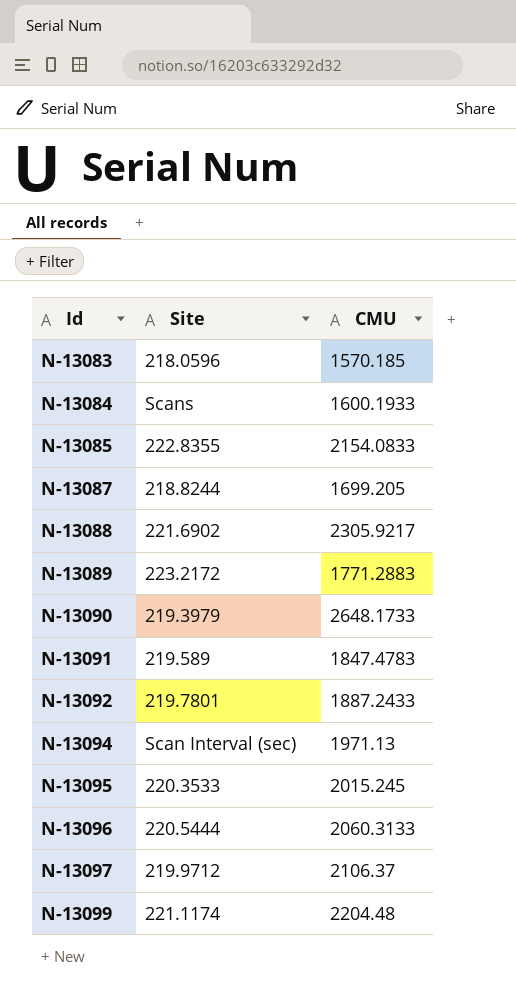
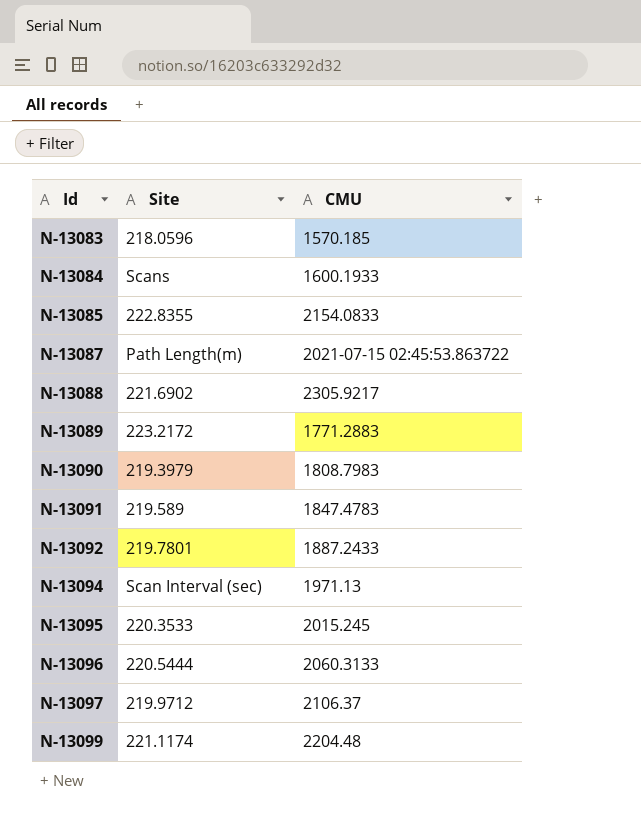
N-13087 | Site: 218.8244 -> Path Length(m)
N-13087 | CMU: 1699.205 -> 2021-07-15 02:45:53.863722
N-13090 | CMU: 2648.1733 -> 1808.7983

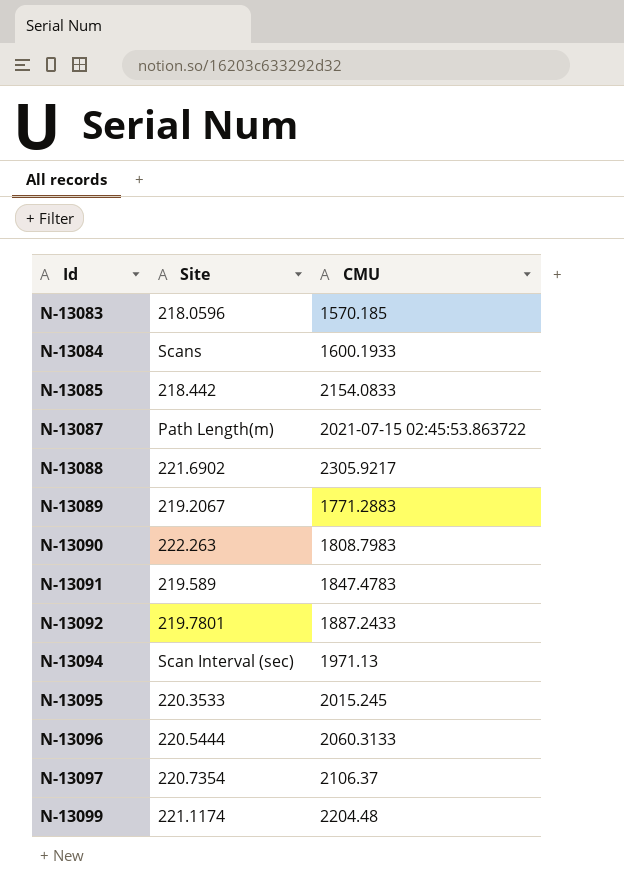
N-13085 | Site: 222.8355 -> 218.442
N-13089 | Site: 223.2172 -> 219.2067
N-13090 | Site: 219.3979 -> 222.263
N-13097 | Site: 219.9712 -> 220.7354

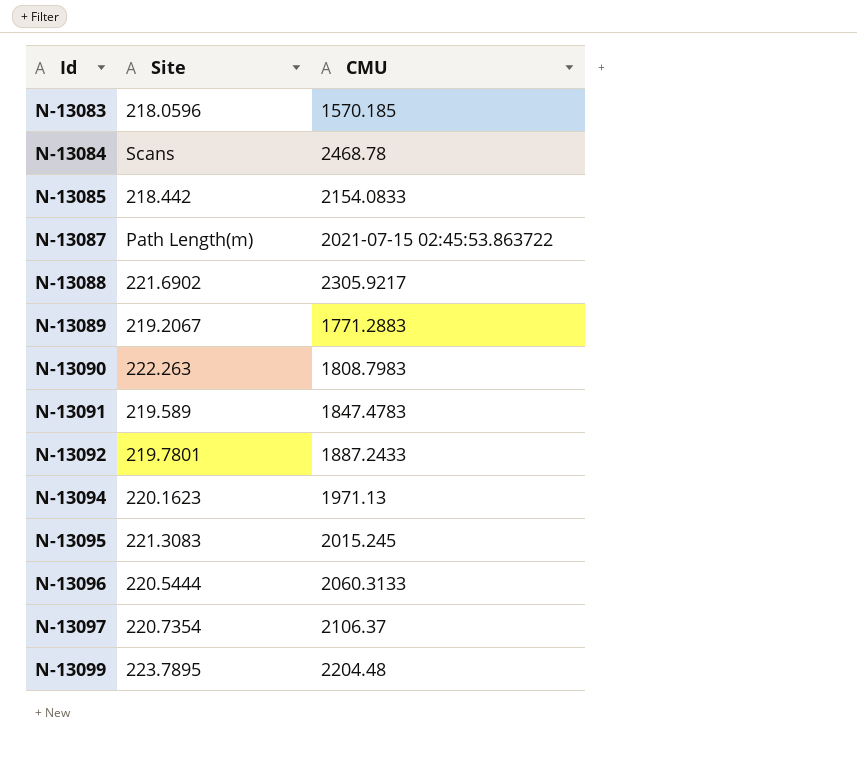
N-13084 | CMU: 1600.1933 -> 2468.78
N-13094 | Site: Scan Interval (sec) -> 220.1623
N-13095 | Site: 220.3533 -> 221.3083
N-13099 | Site: 221.1174 -> 223.7895

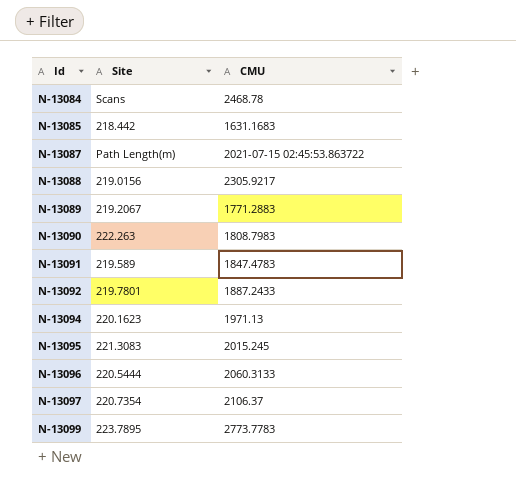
row N-13083: 218.0596 | 1570.185 -> none
N-13085 | CMU: 2154.0833 -> 1631.1683
N-13088 | Site: 221.6902 -> 219.0156
N-13099 | CMU: 2204.48 -> 2773.7783

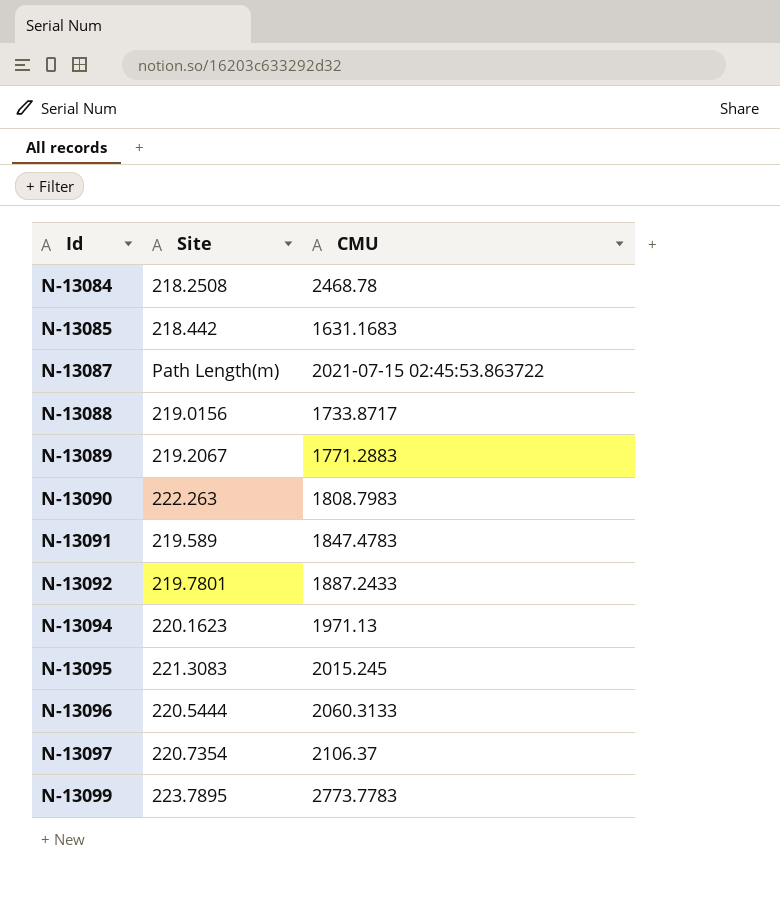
N-13084 | Site: Scans -> 218.2508
N-13088 | CMU: 2305.9217 -> 1733.8717

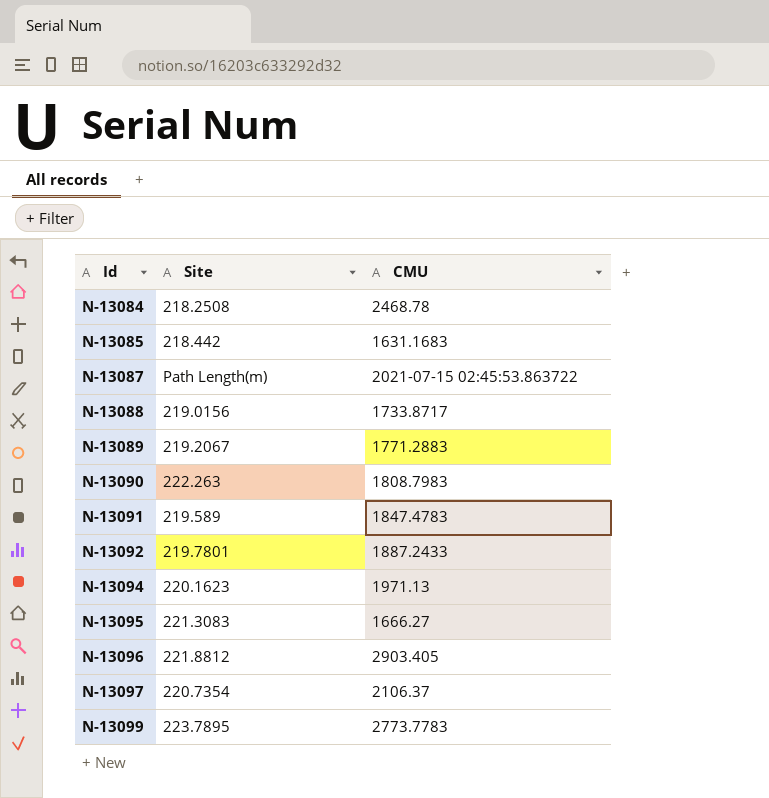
N-13095 | CMU: 2015.245 -> 1666.27
N-13096 | Site: 220.5444 -> 221.8812
N-13096 | CMU: 2060.3133 -> 2903.405

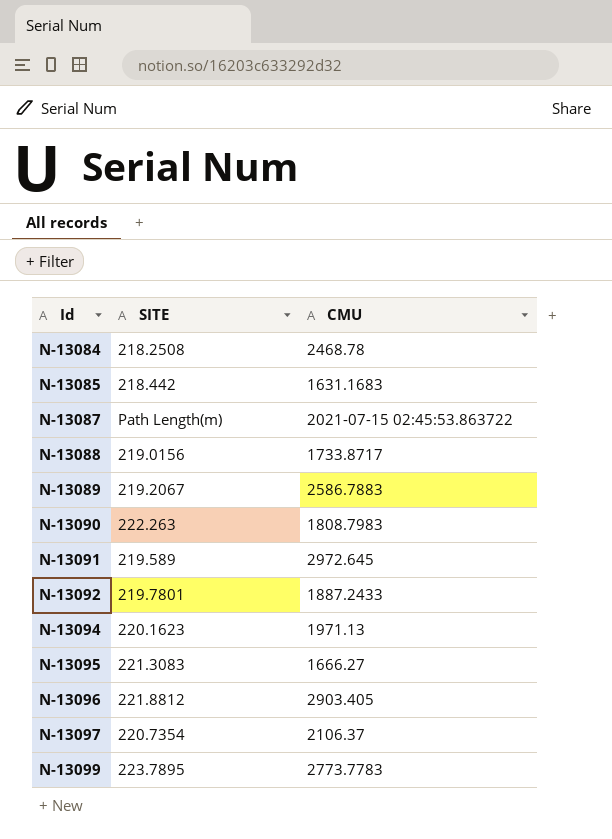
column name: Site -> SITE
N-13089 | CMU: 1771.2883 -> 2586.7883
N-13091 | CMU: 1847.4783 -> 2972.645

